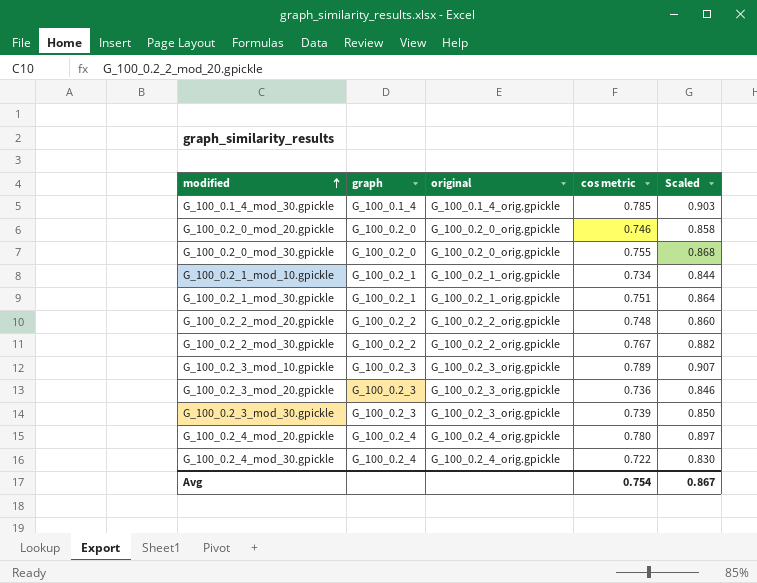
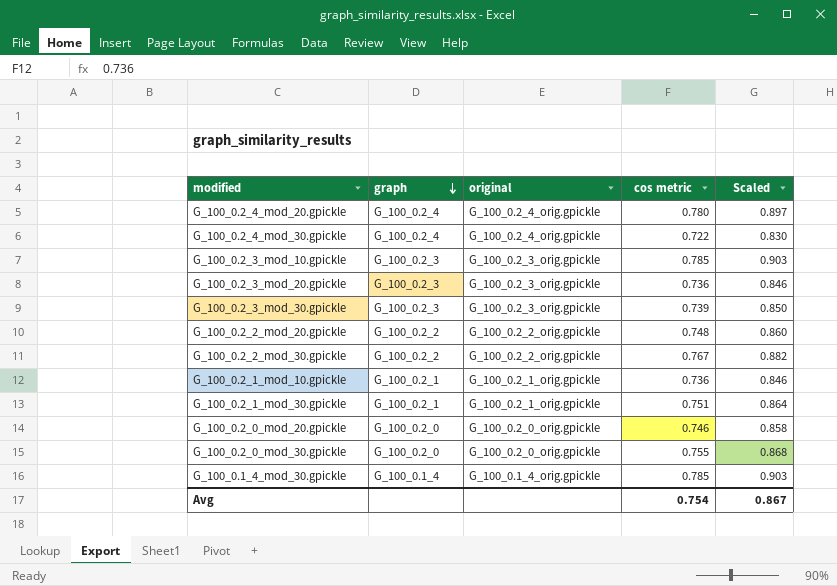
row order: modified ascending -> graph descending
G_100_0.2_3_mod_10.gpickle | cos metric: 0.789 -> 0.785
G_100_0.2_3_mod_10.gpickle | Scaled: 0.907 -> 0.903
G_100_0.2_1_mod_10.gpickle | cos metric: 0.734 -> 0.736
G_100_0.2_1_mod_10.gpickle | Scaled: 0.844 -> 0.846

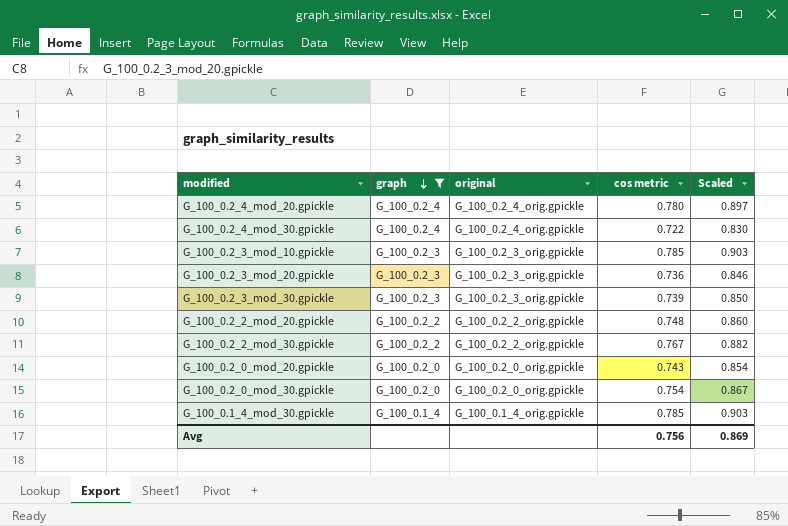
filter: none -> graph != G_100_0.2_1
G_100_0.2_0_mod_20.gpickle | cos metric: 0.746 -> 0.743
G_100_0.2_0_mod_20.gpickle | Scaled: 0.858 -> 0.854
G_100_0.2_0_mod_30.gpickle | cos metric: 0.755 -> 0.754
G_100_0.2_0_mod_30.gpickle | Scaled: 0.868 -> 0.867
Avg | cos metric: 0.754 -> 0.756
Avg | Scaled: 0.867 -> 0.869

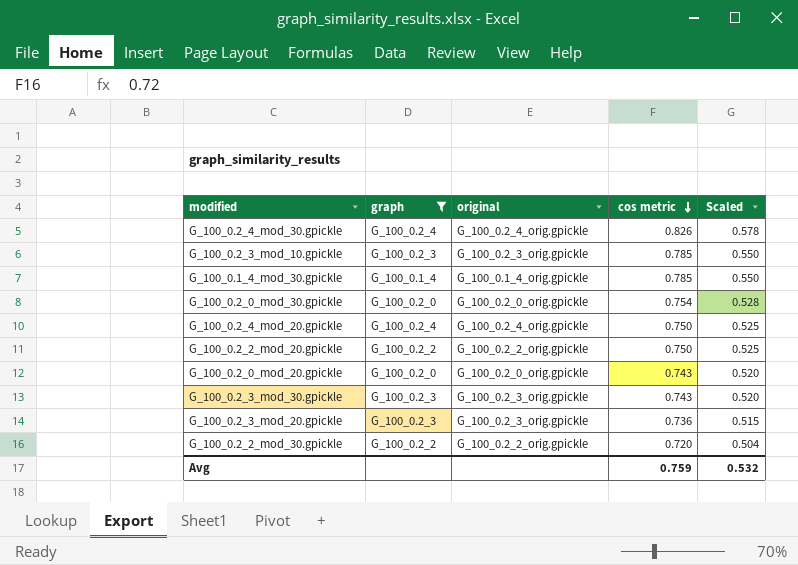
row order: graph descending -> cos metric descending
column Scaled | formula: [cos metric] * 1.15 -> [cos metric] * 0.7
G_100_0.2_4_mod_30.gpickle | cos metric: 0.722 -> 0.826
G_100_0.2_4_mod_20.gpickle | cos metric: 0.780 -> 0.750
G_100_0.2_2_mod_20.gpickle | cos metric: 0.748 -> 0.750
G_100_0.2_3_mod_30.gpickle | cos metric: 0.739 -> 0.743
G_100_0.2_2_mod_30.gpickle | cos metric: 0.767 -> 0.720
Avg | cos metric: 0.756 -> 0.759
Avg | Scaled: 0.869 -> 0.532

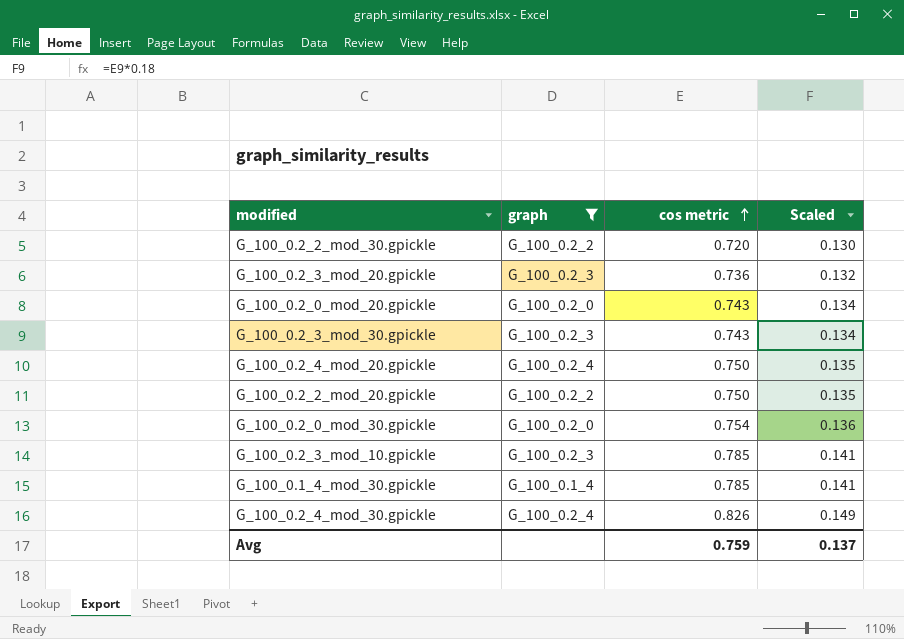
row order: cos metric descending -> cos metric ascending
column original | position: 3 -> none
column Scaled | formula: [cos metric] * 0.7 -> [cos metric] * 0.18
Avg | Scaled: 0.532 -> 0.137

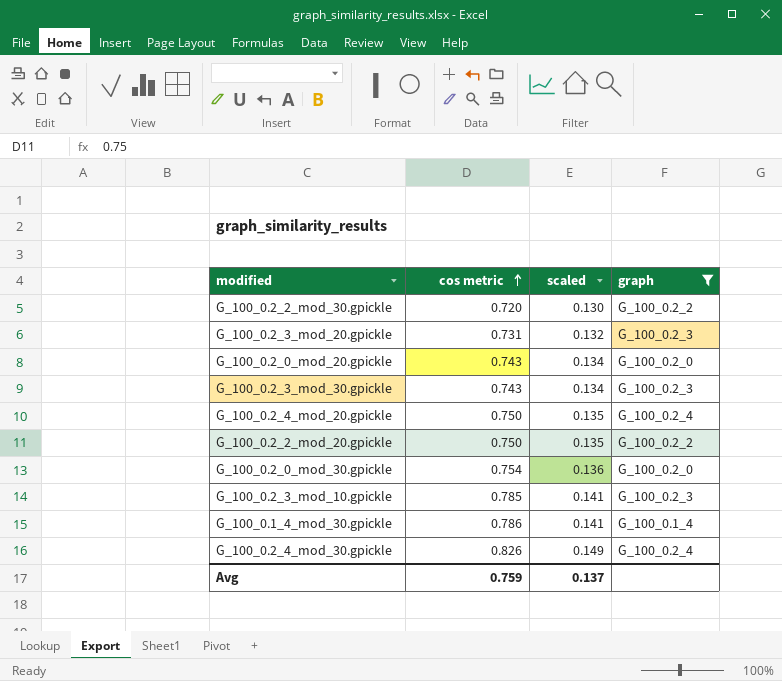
column name: Scaled -> scaled
column graph | position: 2 -> 4
G_100_0.2_3_mod_20.gpickle | cos metric: 0.736 -> 0.731
G_100_0.1_4_mod_30.gpickle | cos metric: 0.785 -> 0.786

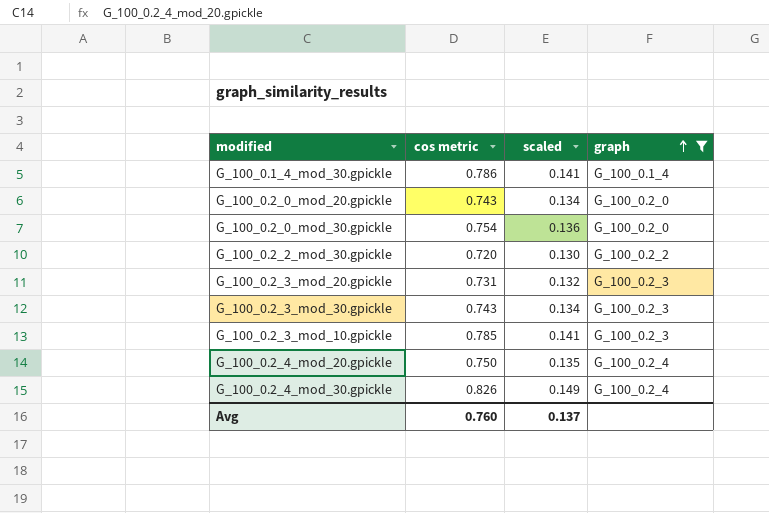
row order: cos metric ascending -> graph ascending
row G_100_0.2_2_mod_20.gpickle: 0.750 | 0.135 | G_100_0.2_2 -> none
Avg | cos metric: 0.759 -> 0.760

